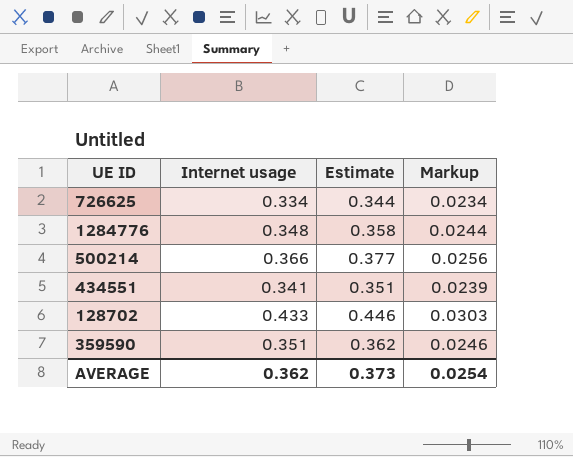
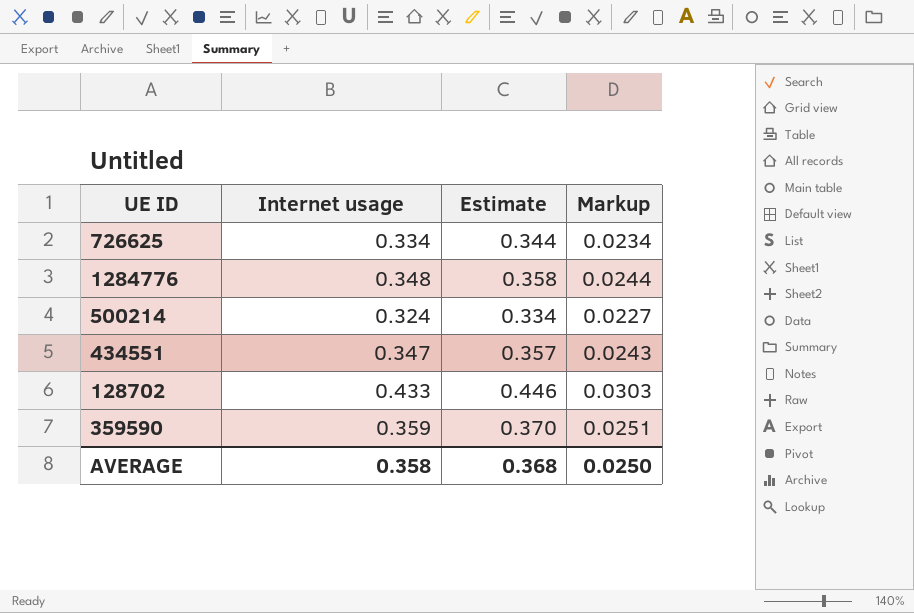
500214 | Internet usage: 0.366 -> 0.324
500214 | Estimate: 0.377 -> 0.334
500214 | Markup: 0.0256 -> 0.0227
434551 | Internet usage: 0.341 -> 0.347
434551 | Estimate: 0.351 -> 0.357
434551 | Markup: 0.0239 -> 0.0243
359590 | Internet usage: 0.351 -> 0.359
359590 | Estimate: 0.362 -> 0.370
359590 | Markup: 0.0246 -> 0.0251
AVERAGE | Internet usage: 0.362 -> 0.358
AVERAGE | Estimate: 0.373 -> 0.368
AVERAGE | Markup: 0.0254 -> 0.0250

